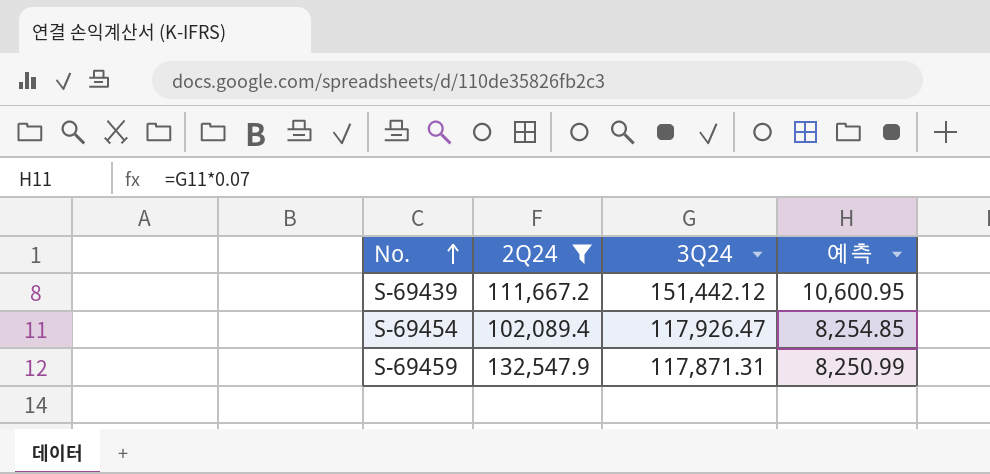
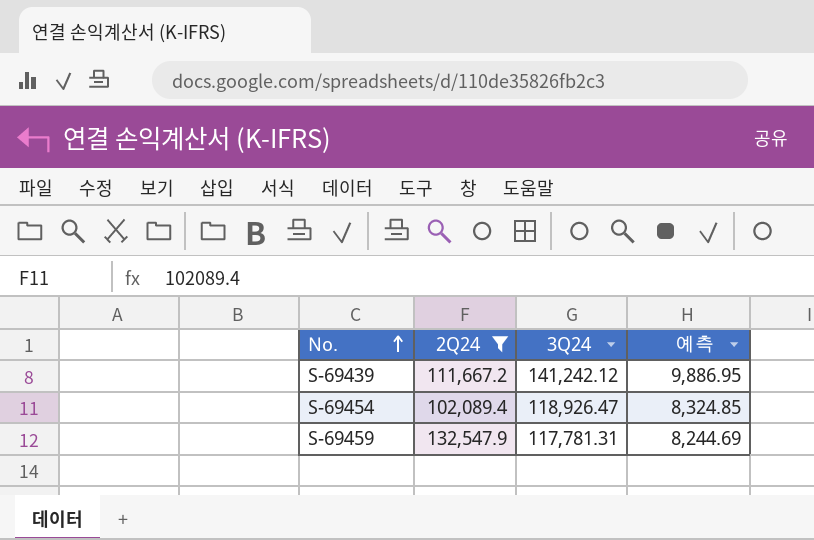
S-69439 | 3Q24: 151,442.12 -> 141,242.12
S-69439 | 예측: 10,600.95 -> 9,886.95
S-69454 | 3Q24: 117,926.47 -> 118,926.47
S-69454 | 예측: 8,254.85 -> 8,324.85
S-69459 | 3Q24: 117,871.31 -> 117,781.31
S-69459 | 예측: 8,250.99 -> 8,244.69

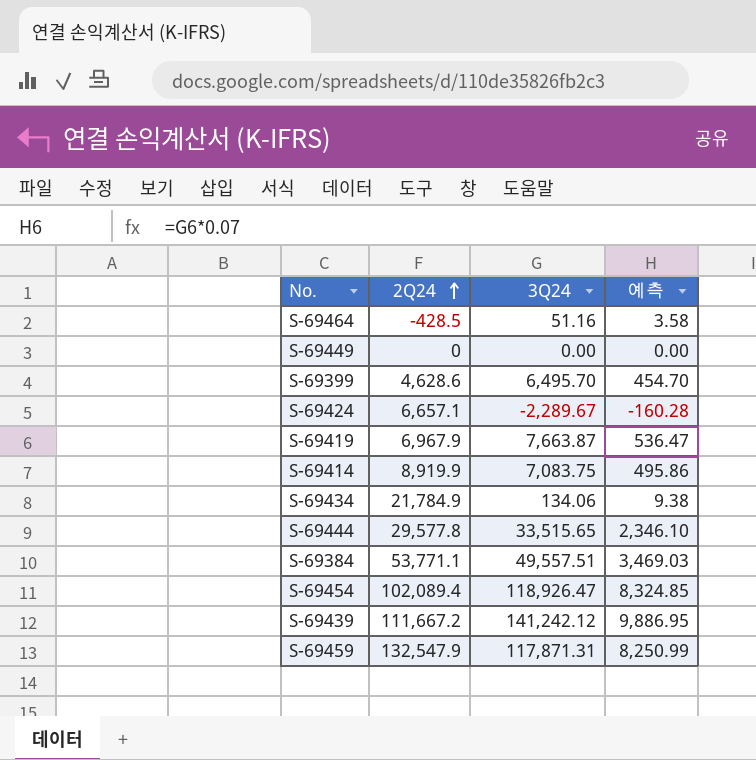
filter: 2Q24 >= 102,089.4 -> none
row order: No. ascending -> 2Q24 ascending
S-69459 | 3Q24: 117,781.31 -> 117,871.31
S-69459 | 예측: 8,244.69 -> 8,250.99

